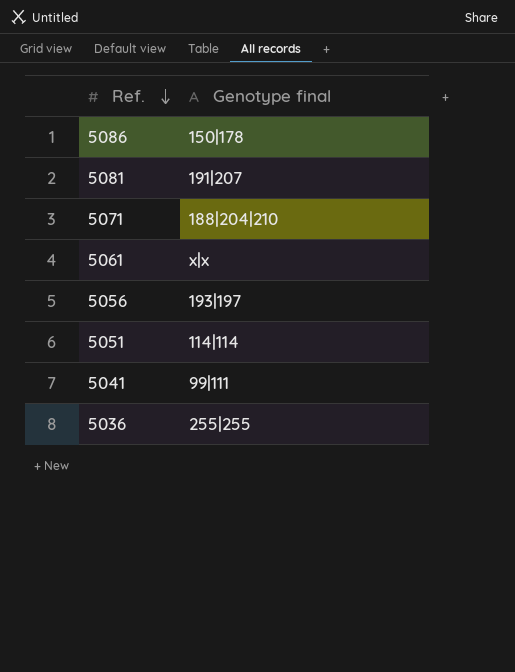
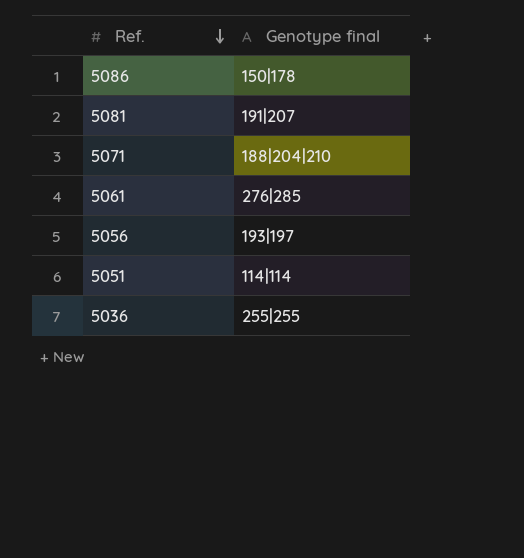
row 5041: 99|111 -> none
5061 | Genotype final: x|x -> 276|285

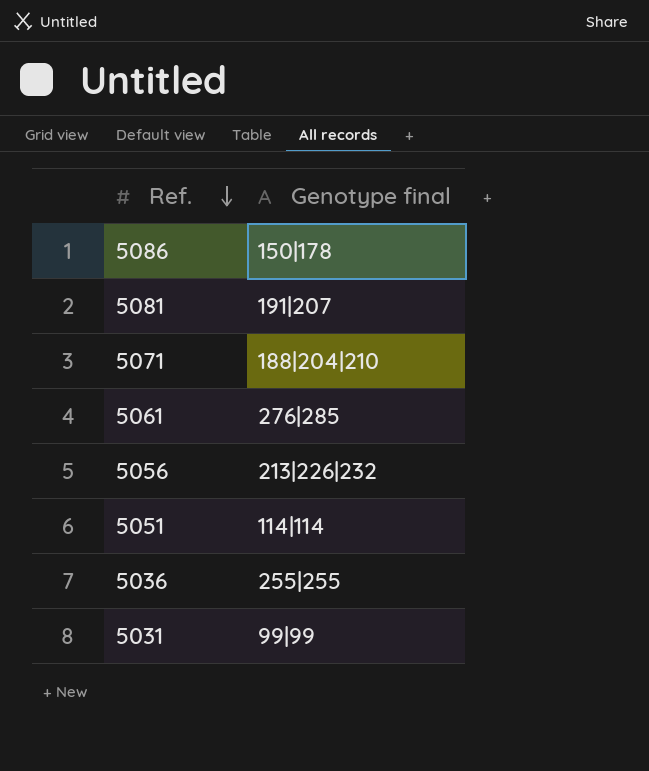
5056 | Genotype final: 193|197 -> 213|226|232
row 5031: none -> 99|99

